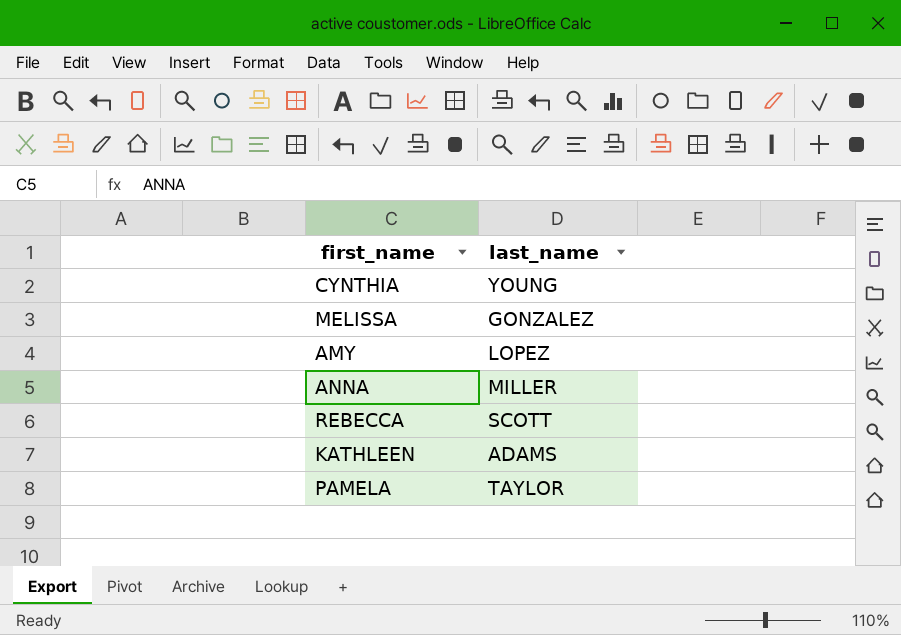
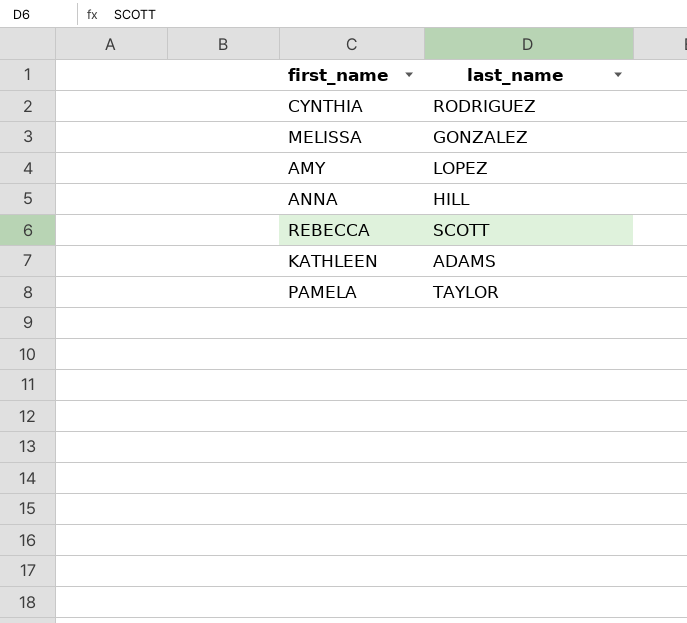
CYNTHIA | last_name: YOUNG -> RODRIGUEZ
ANNA | last_name: MILLER -> HILL

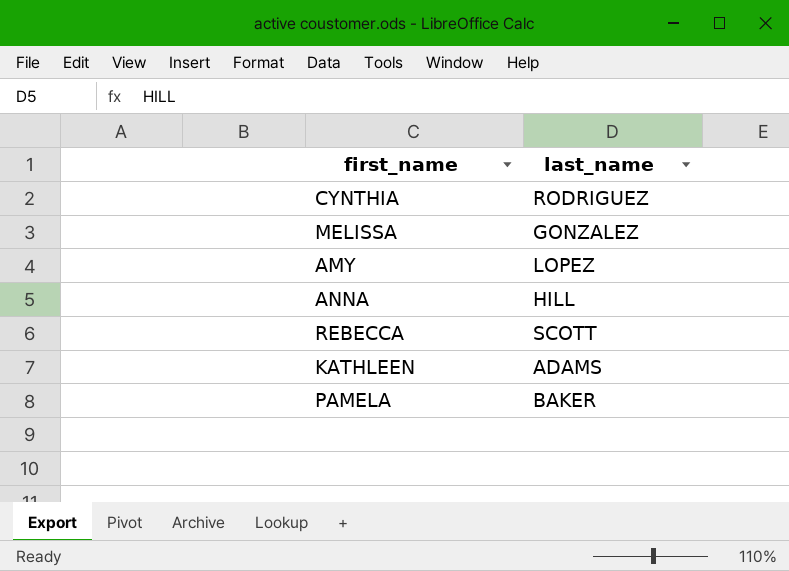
PAMELA | last_name: TAYLOR -> BAKER

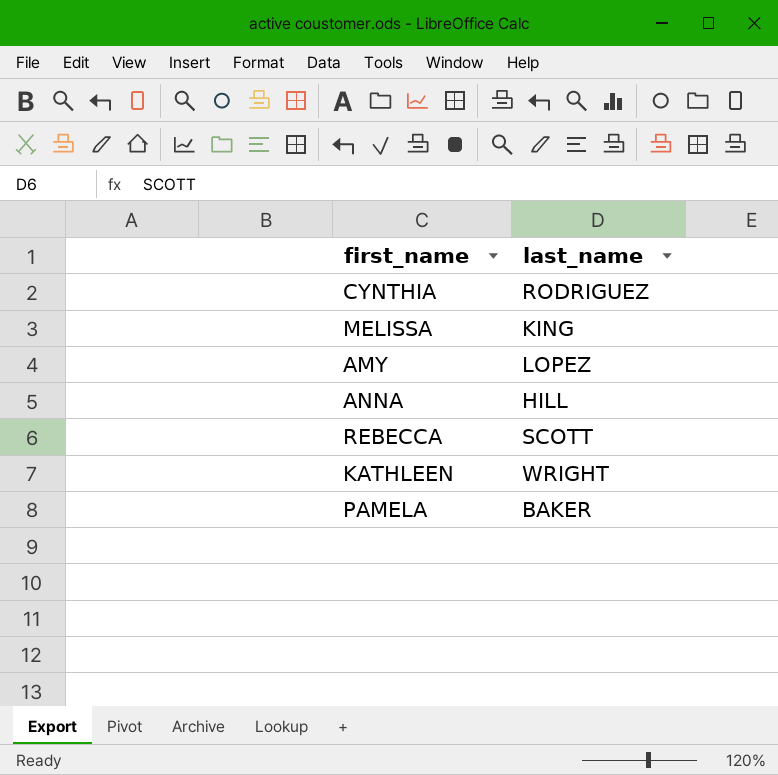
MELISSA | last_name: GONZALEZ -> KING
KATHLEEN | last_name: ADAMS -> WRIGHT

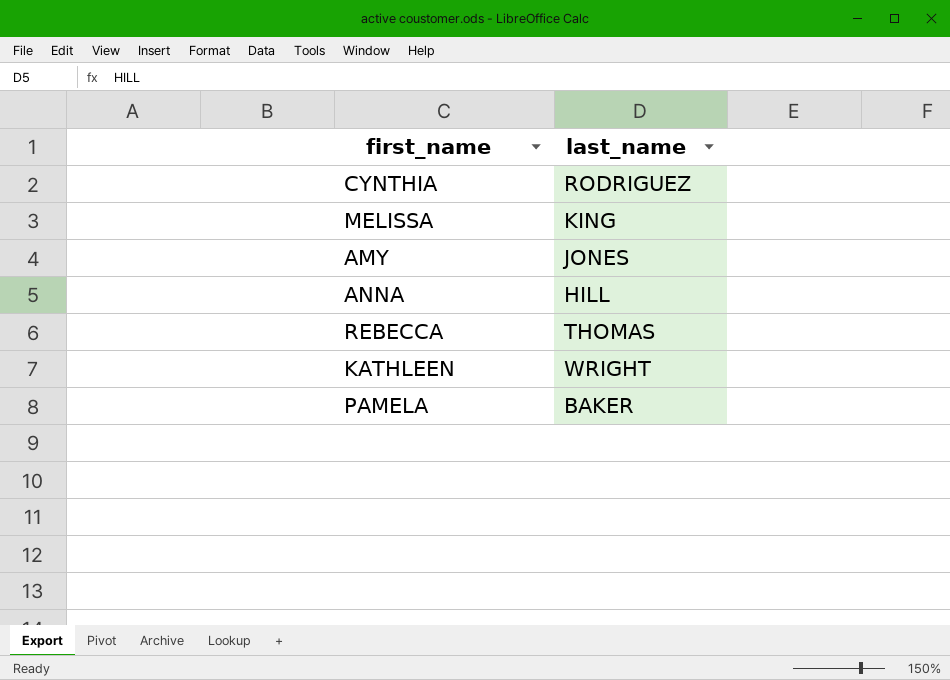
AMY | last_name: LOPEZ -> JONES
REBECCA | last_name: SCOTT -> THOMAS

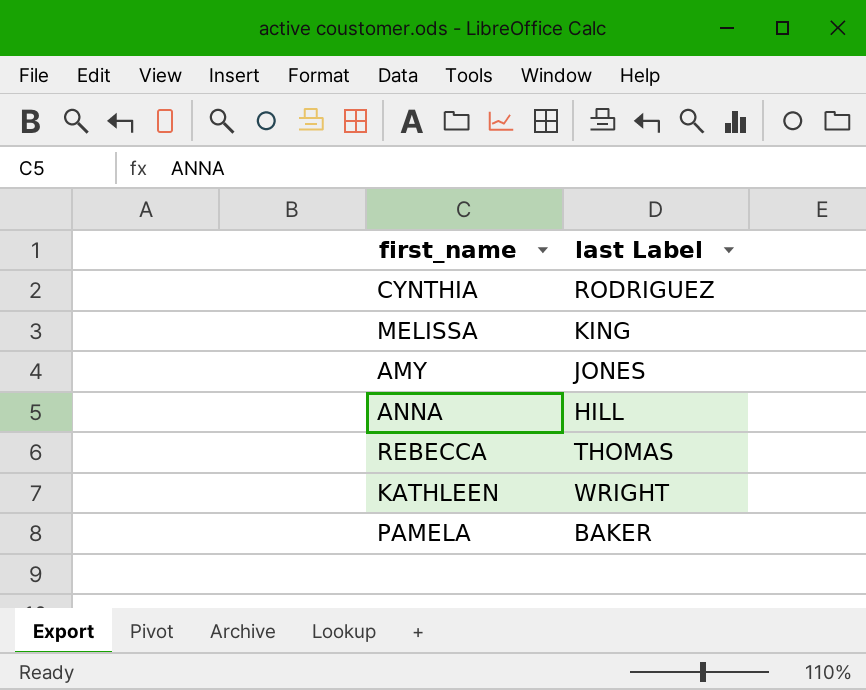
column name: last_name -> last Label

